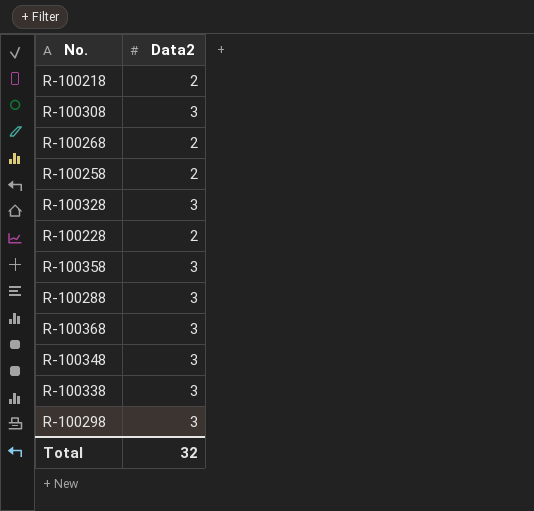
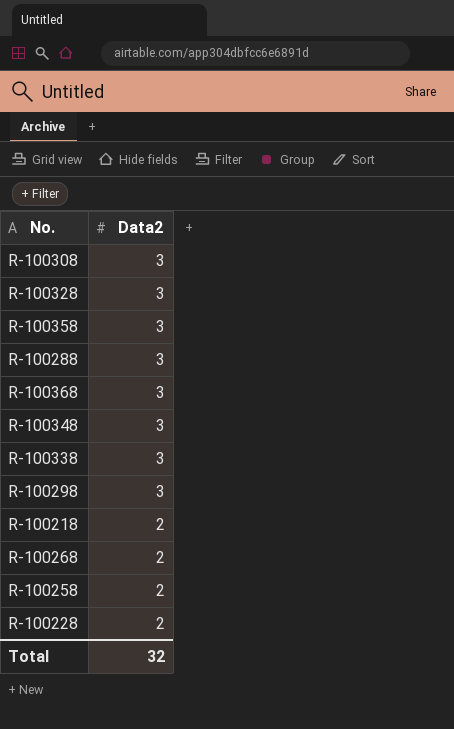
row order: none -> Data2 descending

